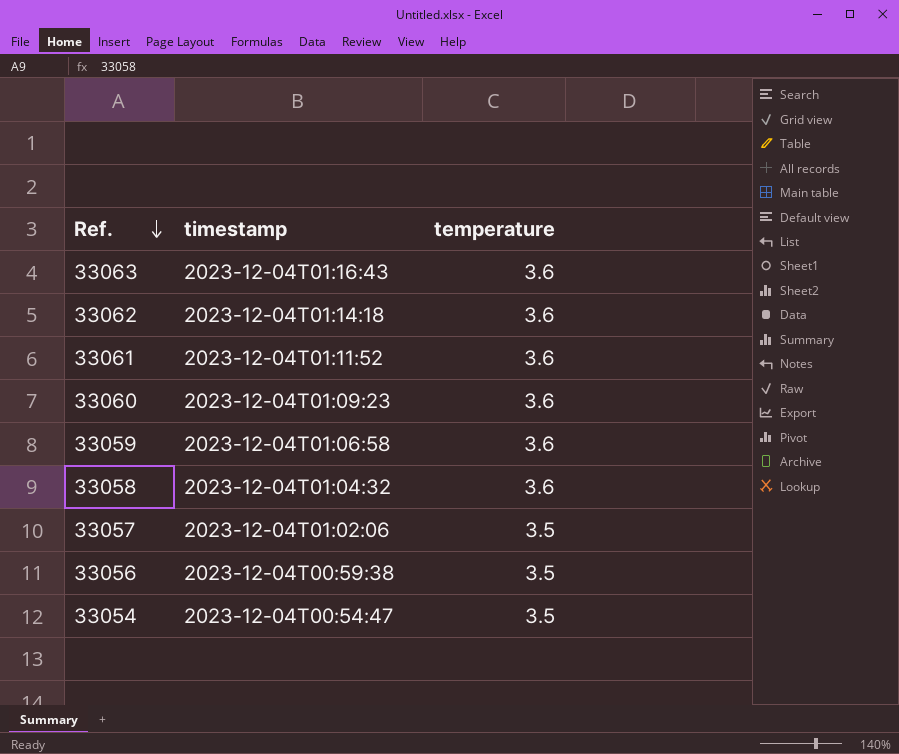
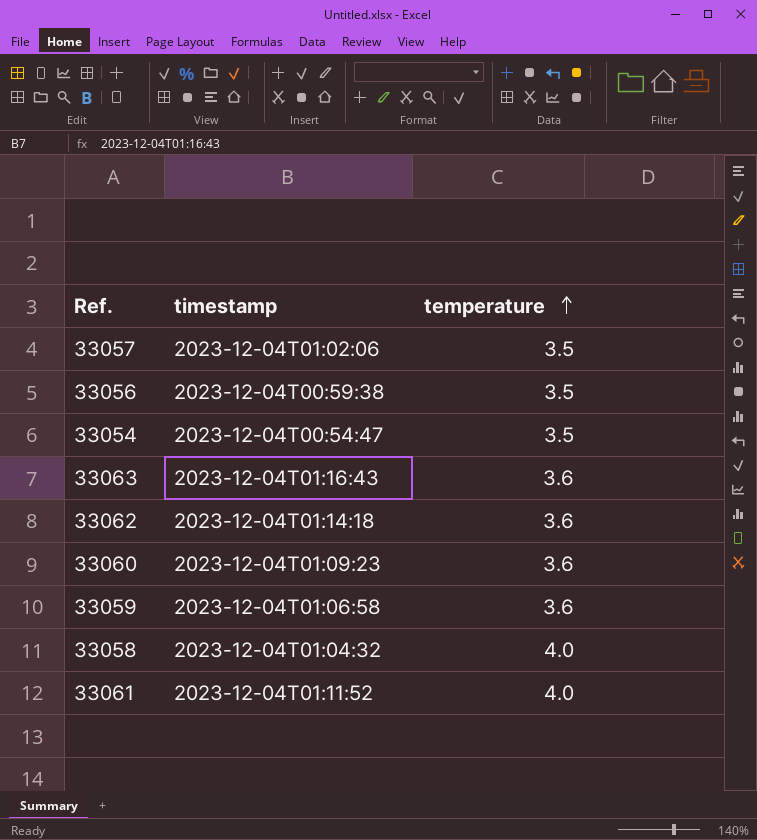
row order: Ref. descending -> temperature ascending
33058 | temperature: 3.6 -> 4.0
33061 | temperature: 3.6 -> 4.0

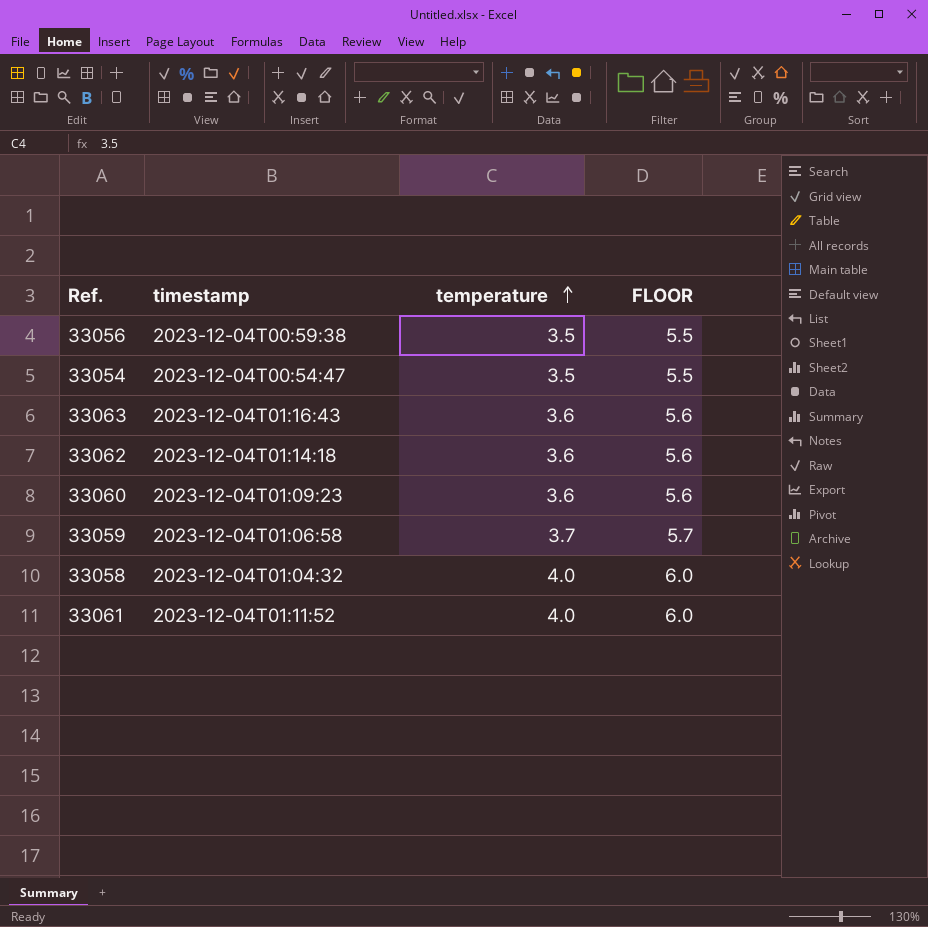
column FLOOR | formula: none -> [temperature] + 2
row 33057: 2023-12-04T01:02:06 | 3.5 -> none
33059 | temperature: 3.6 -> 3.7

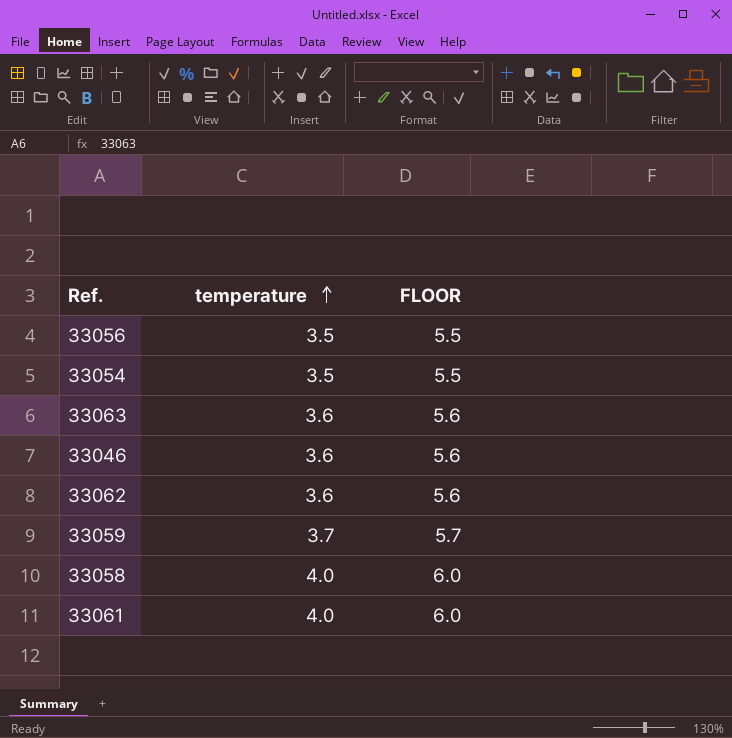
column timestamp | position: 2 -> none
row 33060: 2023-12-04T01:09:23 | 3.6 | 5.6 -> none
row 33046: none -> 3.6 | 5.6

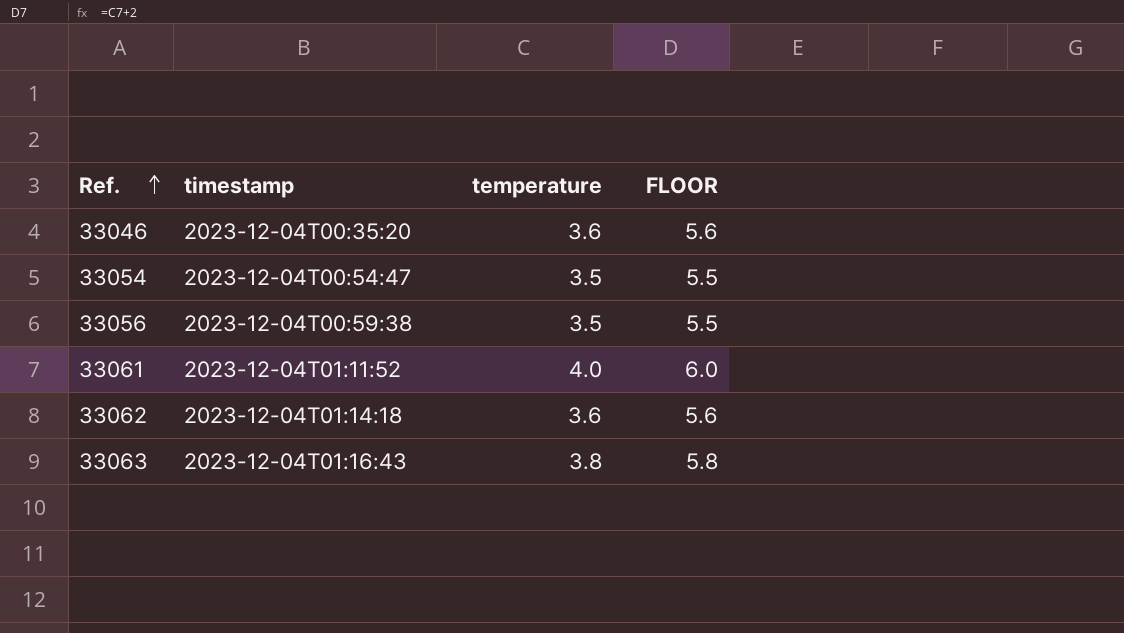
row order: temperature ascending -> Ref. ascending
column timestamp | position: none -> 2
row 33059: 3.7 | 5.7 -> none
row 33058: 4.0 | 6.0 -> none
33063 | temperature: 3.6 -> 3.8
33063 | FLOOR: 5.6 -> 5.8

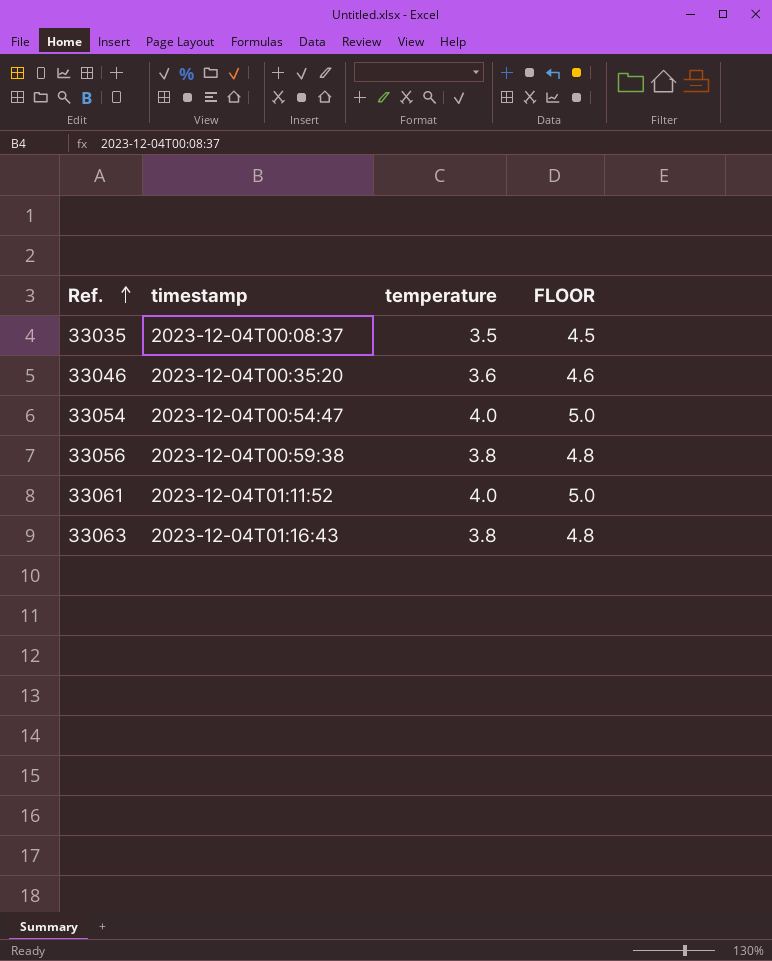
column FLOOR | formula: [temperature] + 2 -> [temperature] + 1
row 33062: 2023-12-04T01:14:18 | 3.6 | 5.6 -> none
row 33035: none -> 2023-12-04T00:08:37 | 3.5 | 4.5
33054 | temperature: 3.5 -> 4.0
33056 | temperature: 3.5 -> 3.8

